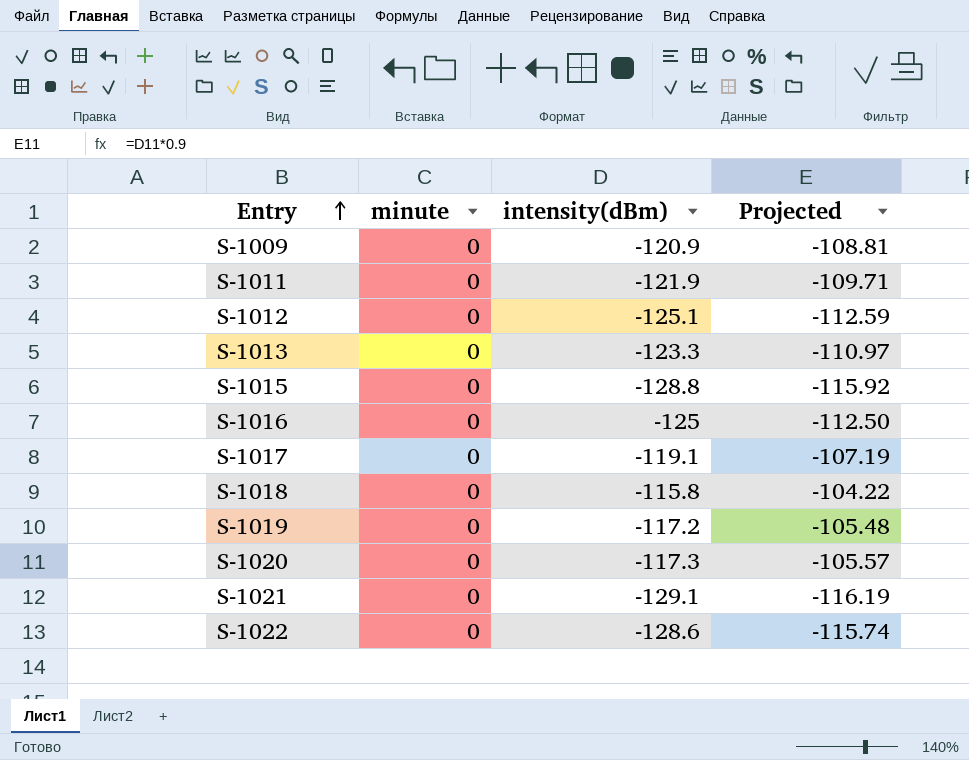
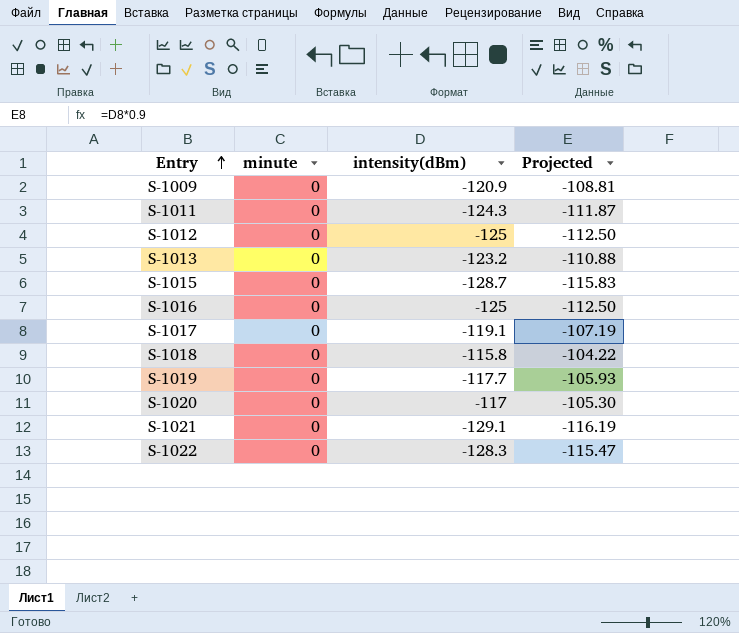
S-1011 | intensity(dBm): -121.9 -> -124.3
S-1011 | Projected: -109.71 -> -111.87
S-1012 | intensity(dBm): -125.1 -> -125
S-1012 | Projected: -112.59 -> -112.50
S-1013 | intensity(dBm): -123.3 -> -123.2
S-1013 | Projected: -110.97 -> -110.88
S-1015 | intensity(dBm): -128.8 -> -128.7
S-1015 | Projected: -115.92 -> -115.83
S-1019 | intensity(dBm): -117.2 -> -117.7
S-1019 | Projected: -105.48 -> -105.93
S-1020 | intensity(dBm): -117.3 -> -117
S-1020 | Projected: -105.57 -> -105.30
S-1022 | intensity(dBm): -128.6 -> -128.3
S-1022 | Projected: -115.74 -> -115.47

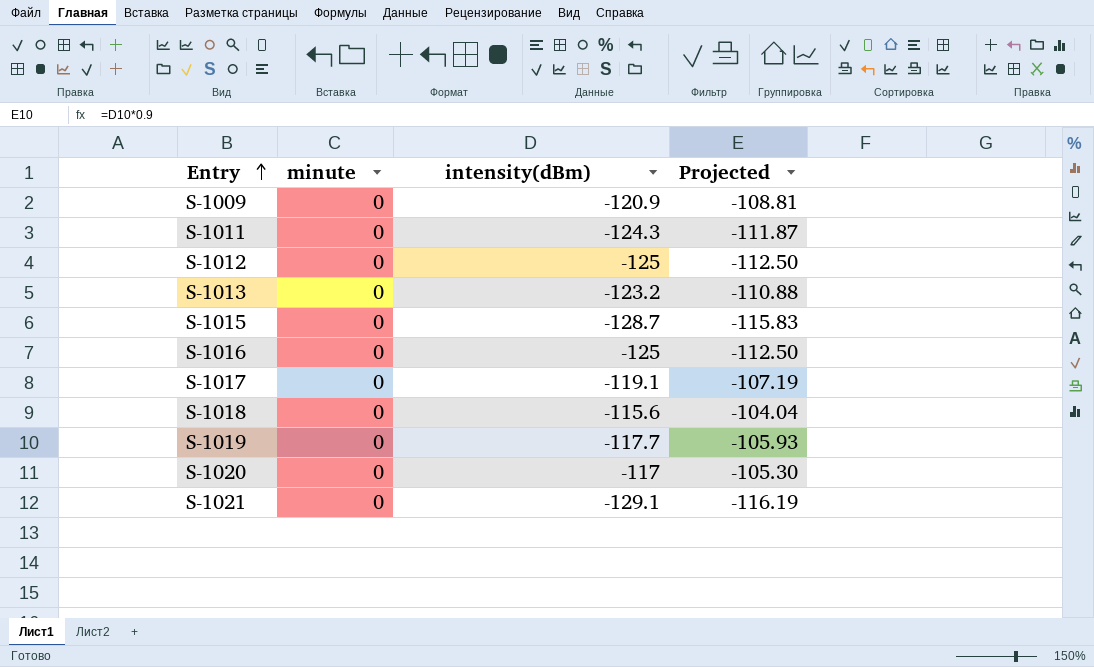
row S-1022: 0 | -128.3 | -115.47 -> none
S-1018 | intensity(dBm): -115.8 -> -115.6
S-1018 | Projected: -104.22 -> -104.04

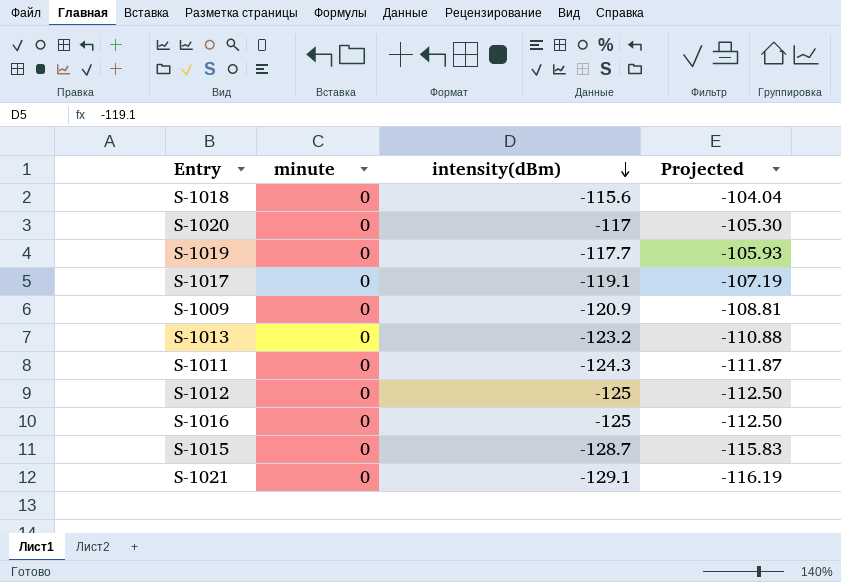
row order: Entry ascending -> intensity(dBm) descending

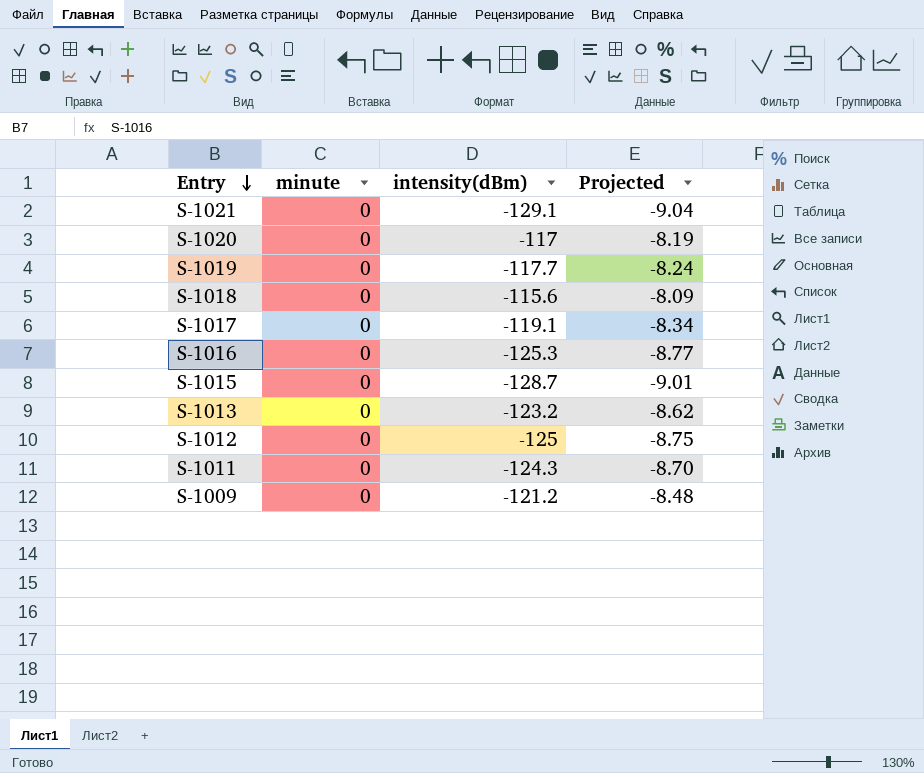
row order: intensity(dBm) descending -> Entry descending
column Projected | formula: [intensity(dBm)] * 0.9 -> [intensity(dBm)] * 0.07
S-1016 | intensity(dBm): -125 -> -125.3
S-1009 | intensity(dBm): -120.9 -> -121.2

